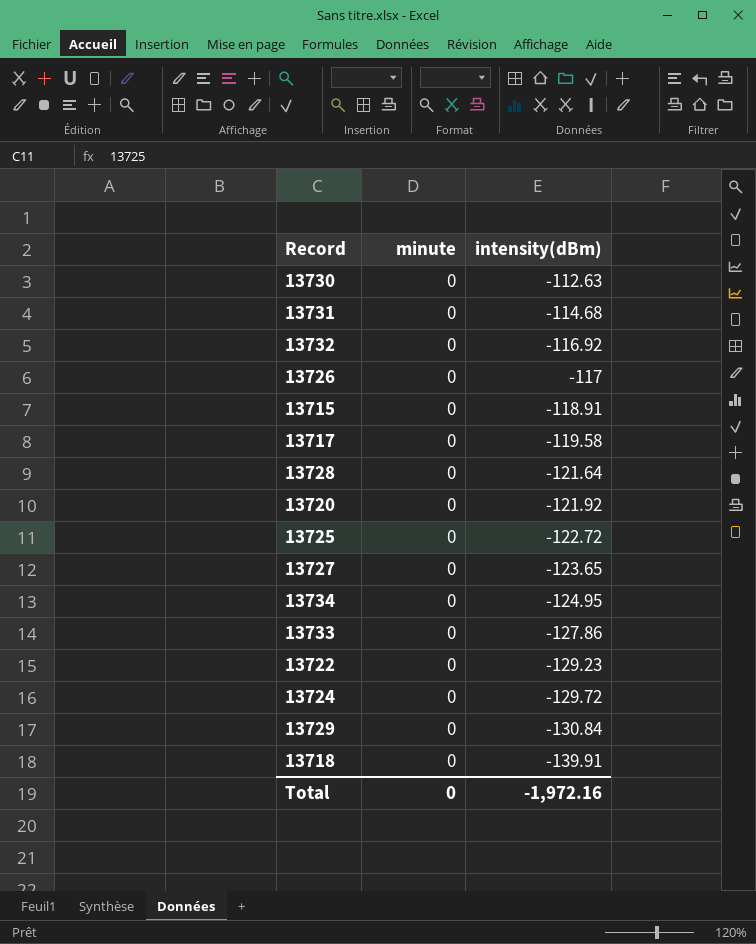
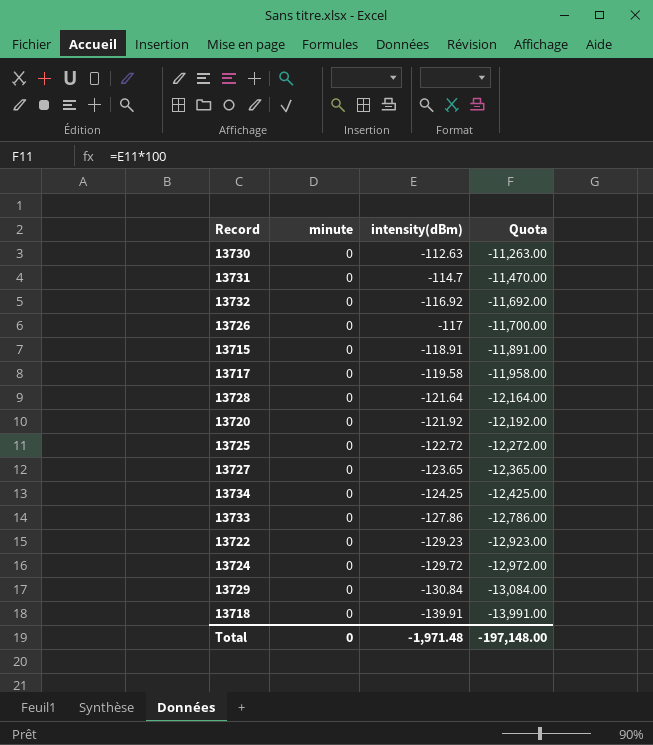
column Quota | formula: none -> [intensity(dBm)] * 100
13731 | intensity(dBm): -114.68 -> -114.7
13734 | intensity(dBm): -124.95 -> -124.25
Total | intensity(dBm): -1,972.16 -> -1,971.48

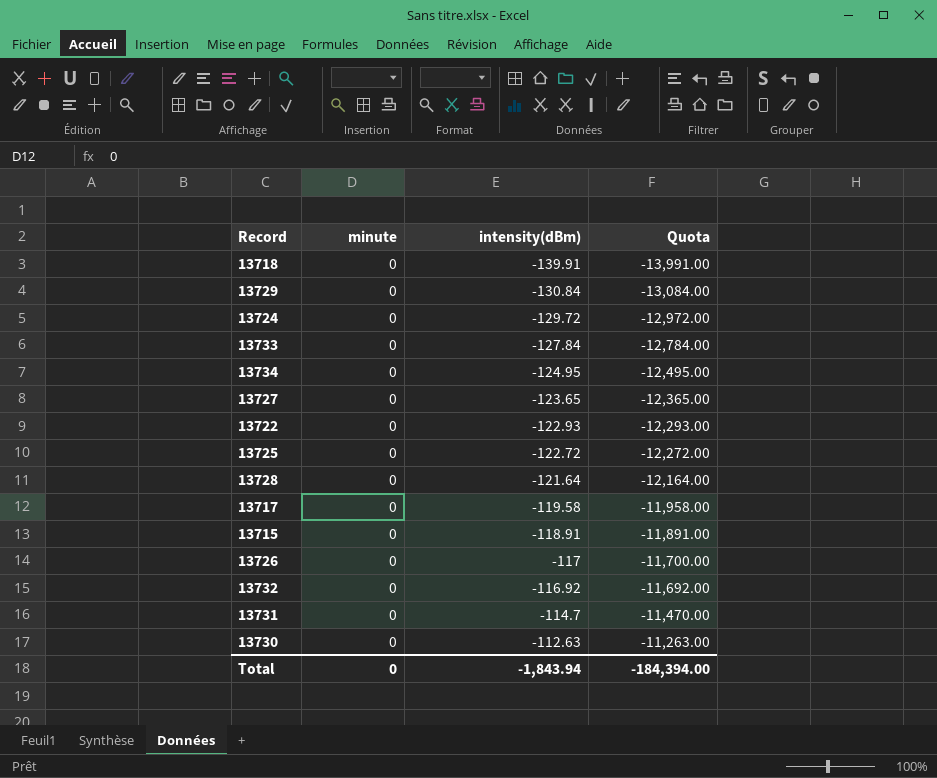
row order: intensity(dBm) descending -> intensity(dBm) ascending
row 13720: 0 | -121.92 | -12,192.00 -> none
13733 | intensity(dBm): -127.86 -> -127.84
13733 | Quota: -12,786.00 -> -12,784.00
13734 | intensity(dBm): -124.25 -> -124.95
13734 | Quota: -12,425.00 -> -12,495.00
13722 | intensity(dBm): -129.23 -> -122.93
13722 | Quota: -12,923.00 -> -12,293.00
Total | intensity(dBm): -1,971.48 -> -1,843.94
Total | Quota: -197,148.00 -> -184,394.00

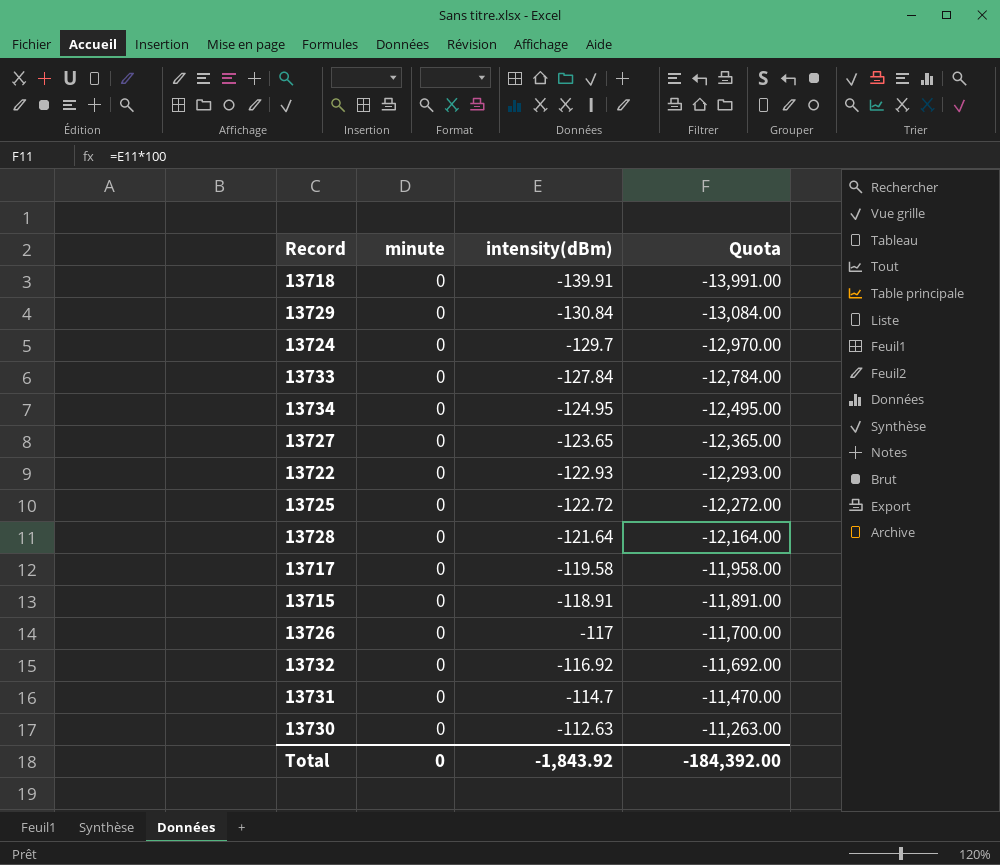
13724 | intensity(dBm): -129.72 -> -129.7
13724 | Quota: -12,972.00 -> -12,970.00
Total | intensity(dBm): -1,843.94 -> -1,843.92
Total | Quota: -184,394.00 -> -184,392.00

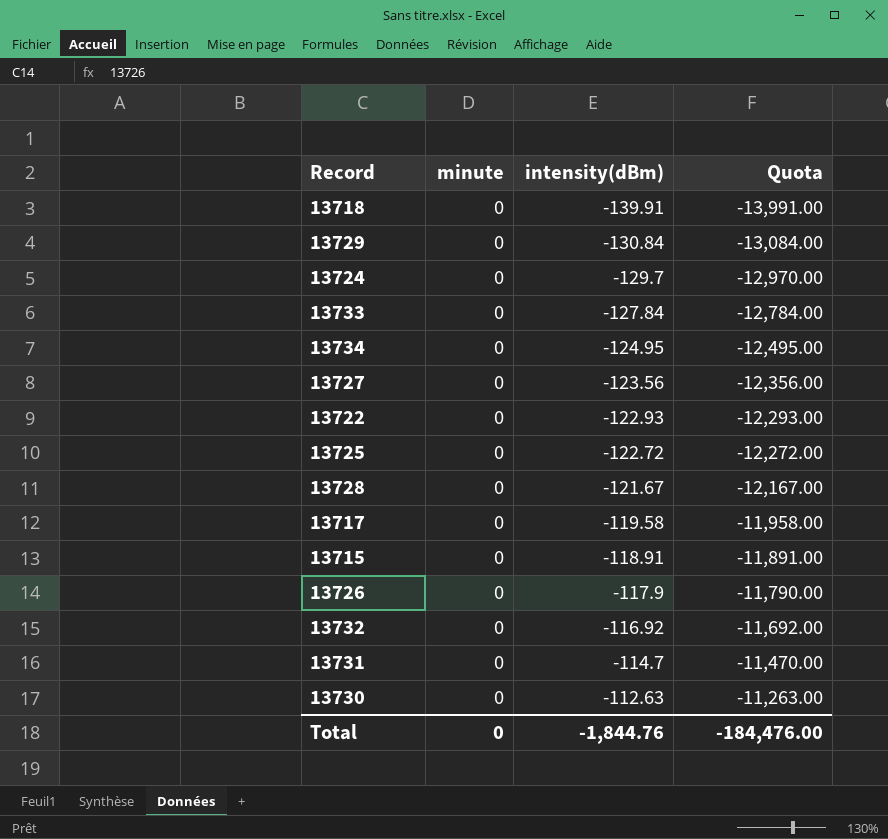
13727 | intensity(dBm): -123.65 -> -123.56
13727 | Quota: -12,365.00 -> -12,356.00
13728 | intensity(dBm): -121.64 -> -121.67
13728 | Quota: -12,164.00 -> -12,167.00
13726 | intensity(dBm): -117 -> -117.9
13726 | Quota: -11,700.00 -> -11,790.00
Total | intensity(dBm): -1,843.92 -> -1,844.76
Total | Quota: -184,392.00 -> -184,476.00

